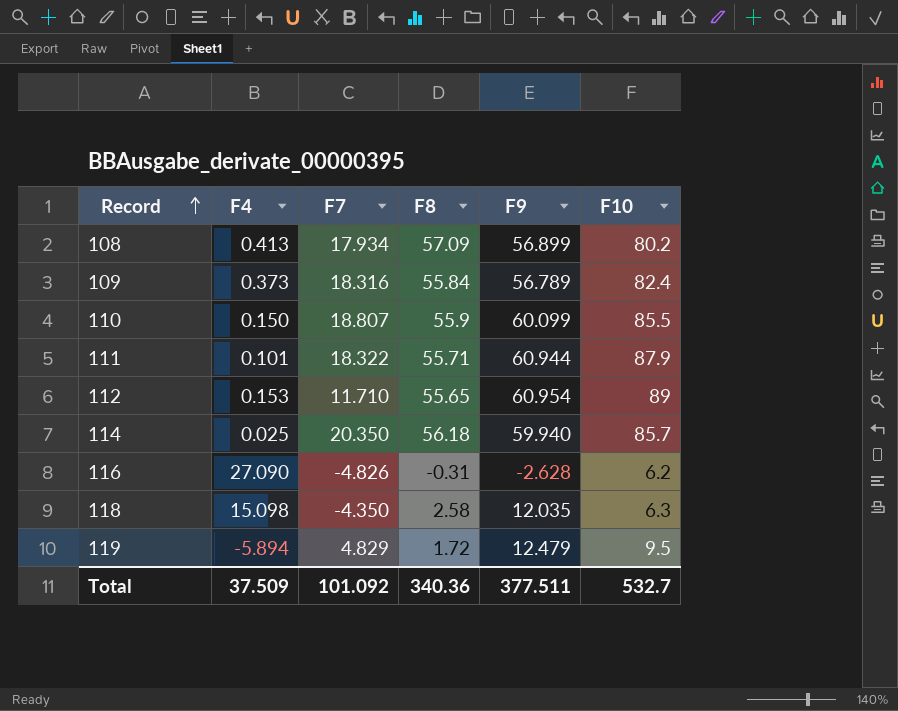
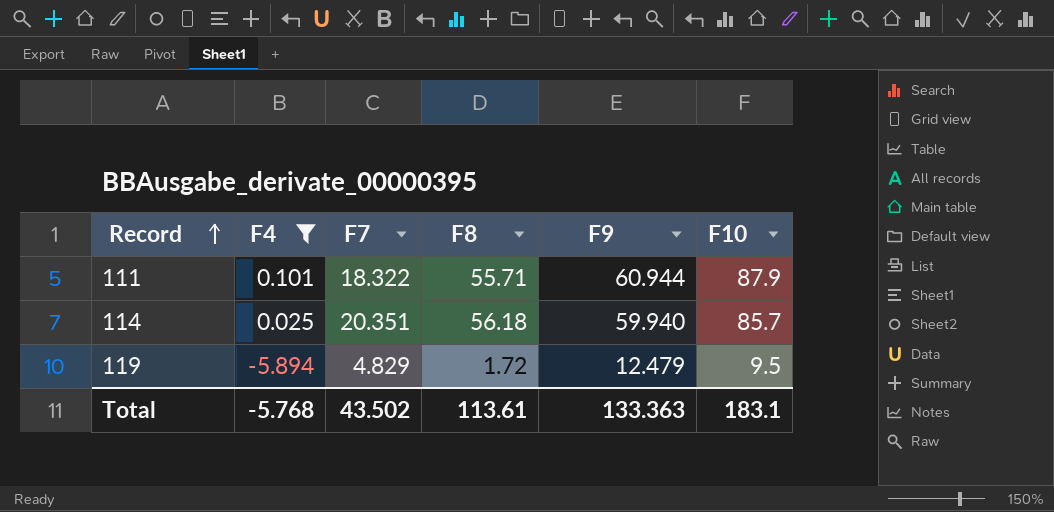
filter: none -> F4 <= 0.101
114 | F7: 20.350 -> 20.351
Total | F4: 37.509 -> -5.768
Total | F7: 101.092 -> 43.502
Total | F8: 340.36 -> 113.61
Total | F9: 377.511 -> 133.363
Total | F10: 532.7 -> 183.1

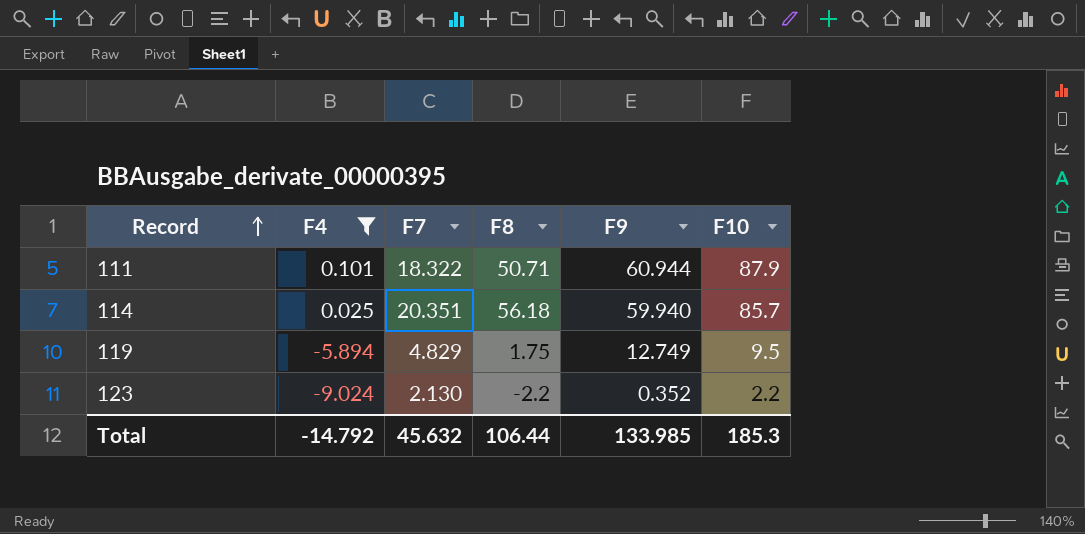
111 | F8: 55.71 -> 50.71
119 | F8: 1.72 -> 1.75
119 | F9: 12.479 -> 12.749
row 123: none -> -9.024 | 2.130 | -2.2 | 0.352 | 2.2
Total | F4: -5.768 -> -14.792
Total | F7: 43.502 -> 45.632
Total | F8: 113.61 -> 106.44
Total | F9: 133.363 -> 133.985
Total | F10: 183.1 -> 185.3

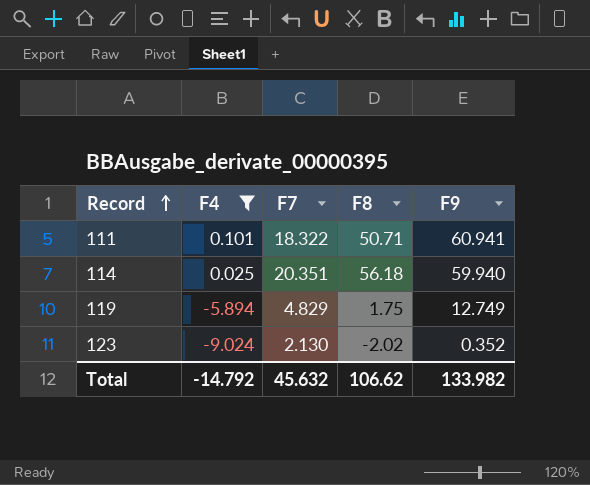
column F10 | position: 6 -> none
111 | F9: 60.944 -> 60.941
123 | F8: -2.2 -> -2.02
Total | F8: 106.44 -> 106.62
Total | F9: 133.985 -> 133.982

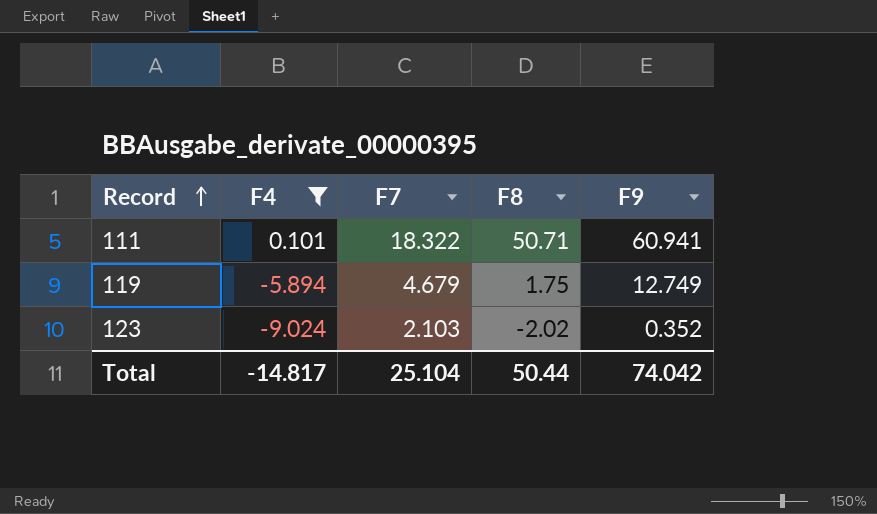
row 114: 0.025 | 20.351 | 56.18 | 59.940 -> none
119 | F7: 4.829 -> 4.679
123 | F7: 2.130 -> 2.103
Total | F4: -14.792 -> -14.817
Total | F7: 45.632 -> 25.104
Total | F8: 106.62 -> 50.44
Total | F9: 133.982 -> 74.042

